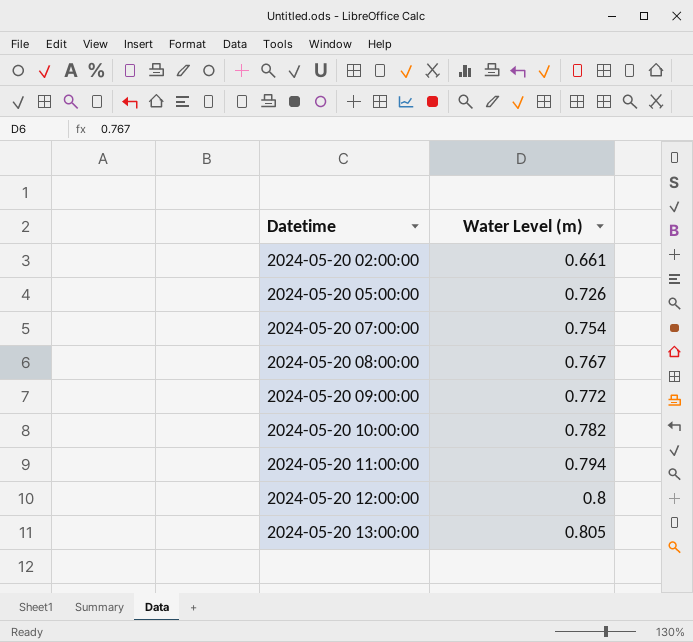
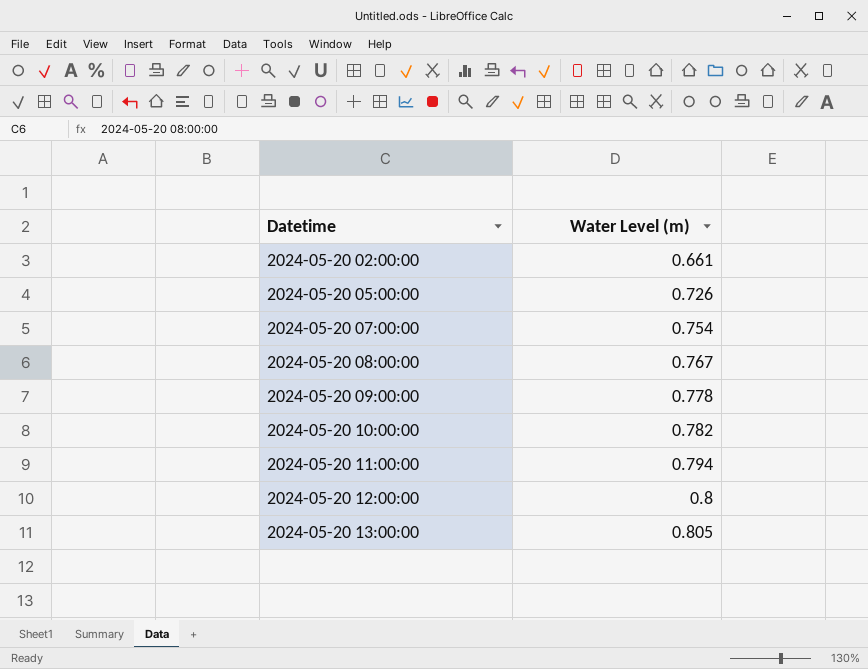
2024-05-20 09:00:00 | Water Level (m): 0.772 -> 0.778

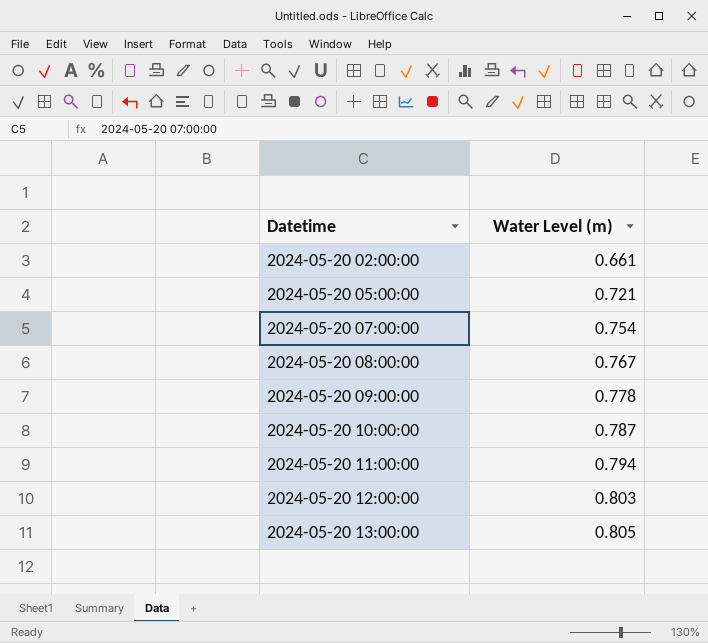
2024-05-20 05:00:00 | Water Level (m): 0.726 -> 0.721
2024-05-20 10:00:00 | Water Level (m): 0.782 -> 0.787
2024-05-20 12:00:00 | Water Level (m): 0.8 -> 0.803

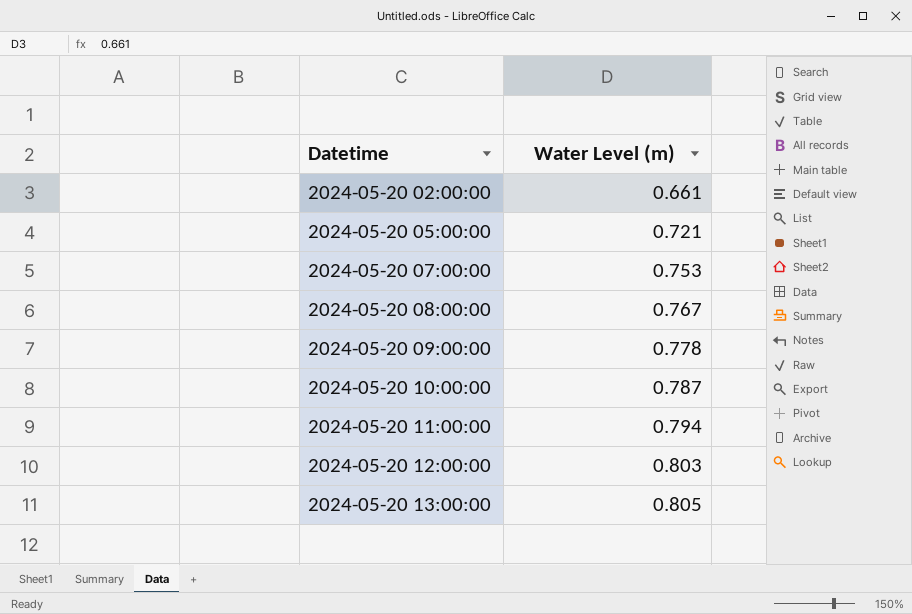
2024-05-20 07:00:00 | Water Level (m): 0.754 -> 0.753

